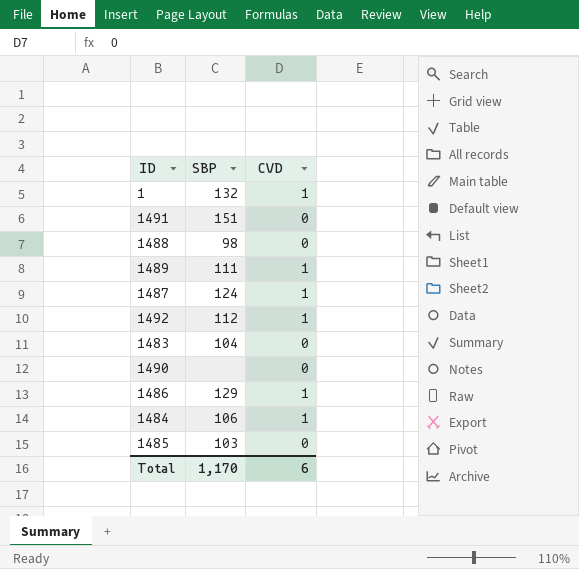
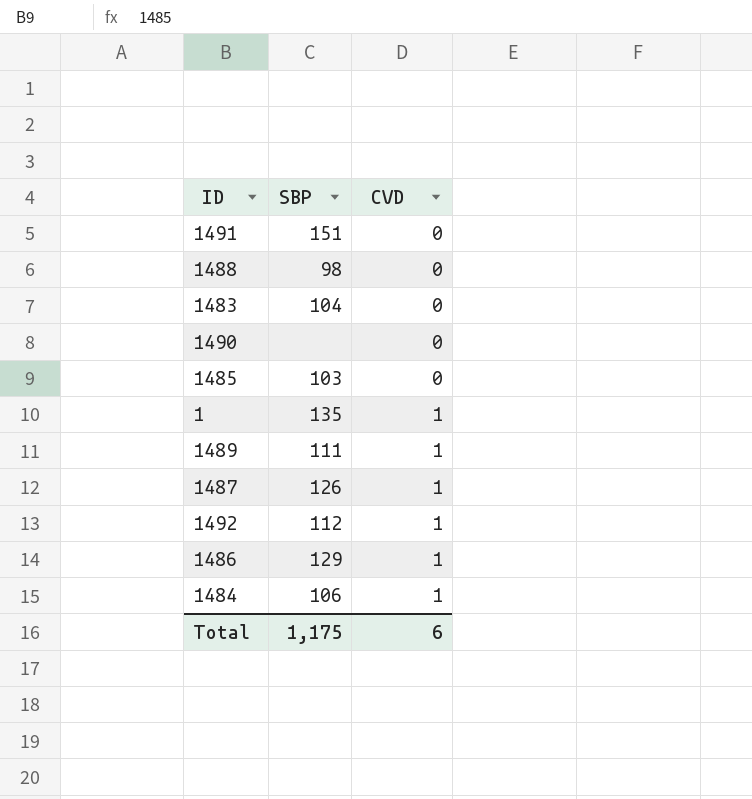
row order: none -> CVD ascending
1 | SBP: 132 -> 135
1487 | SBP: 124 -> 126
Total | SBP: 1,170 -> 1,175

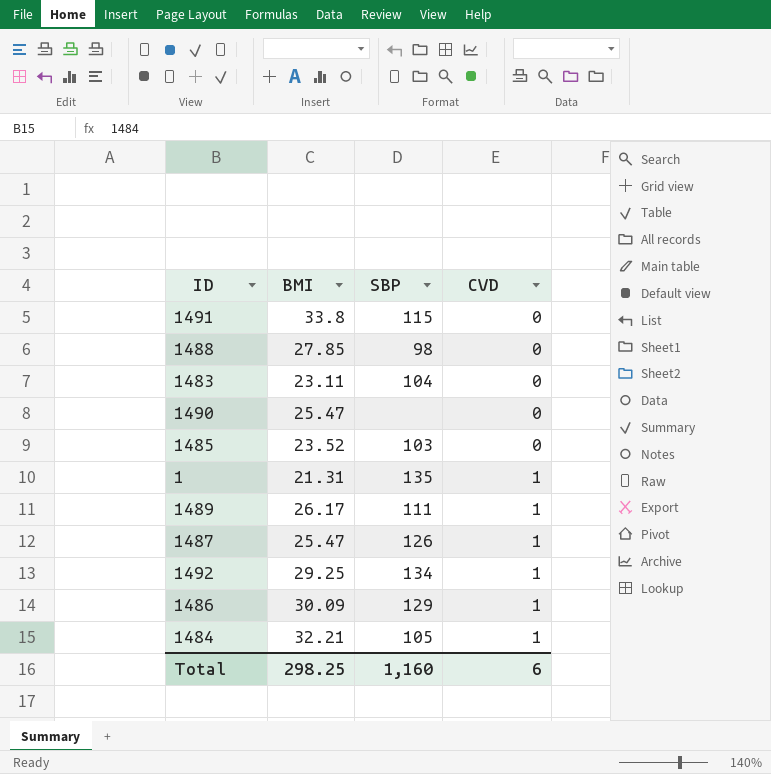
column BMI | position: none -> 2
1491 | SBP: 151 -> 115
1492 | SBP: 112 -> 134
1484 | SBP: 106 -> 105
Total | SBP: 1,175 -> 1,160

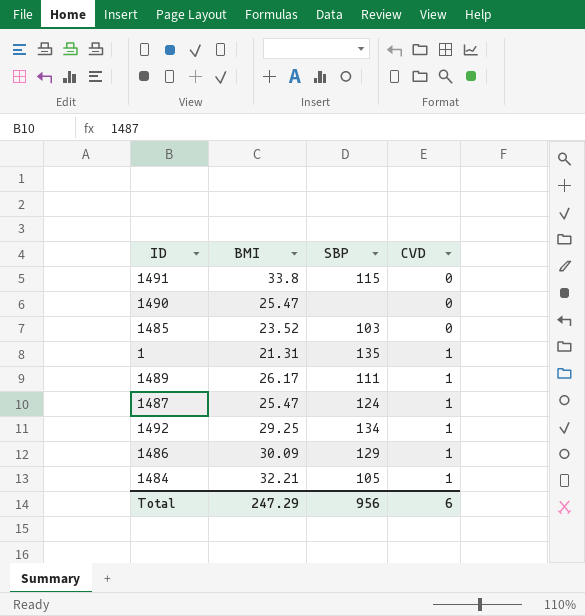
row 1488: 27.85 | 98 | 0 -> none
row 1483: 23.11 | 104 | 0 -> none
1487 | SBP: 126 -> 124
Total | BMI: 298.25 -> 247.29
Total | SBP: 1,160 -> 956

